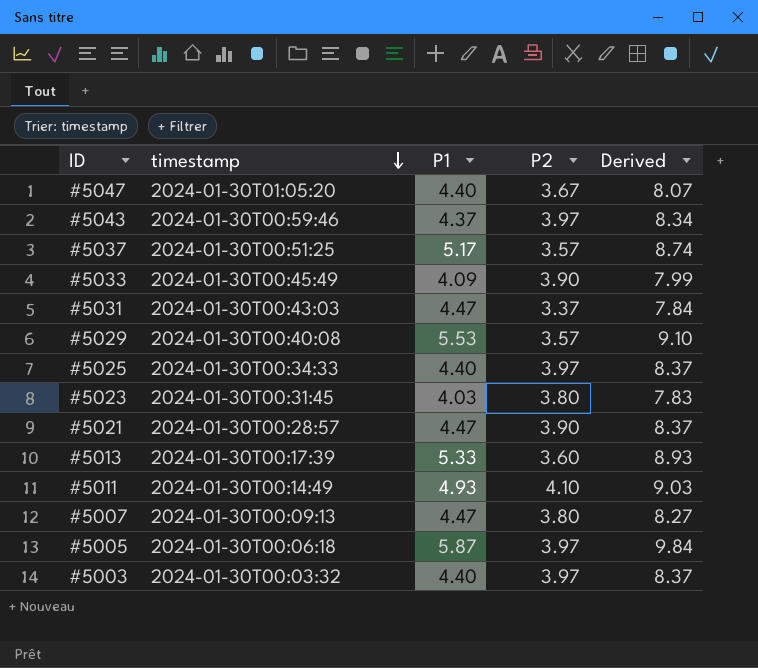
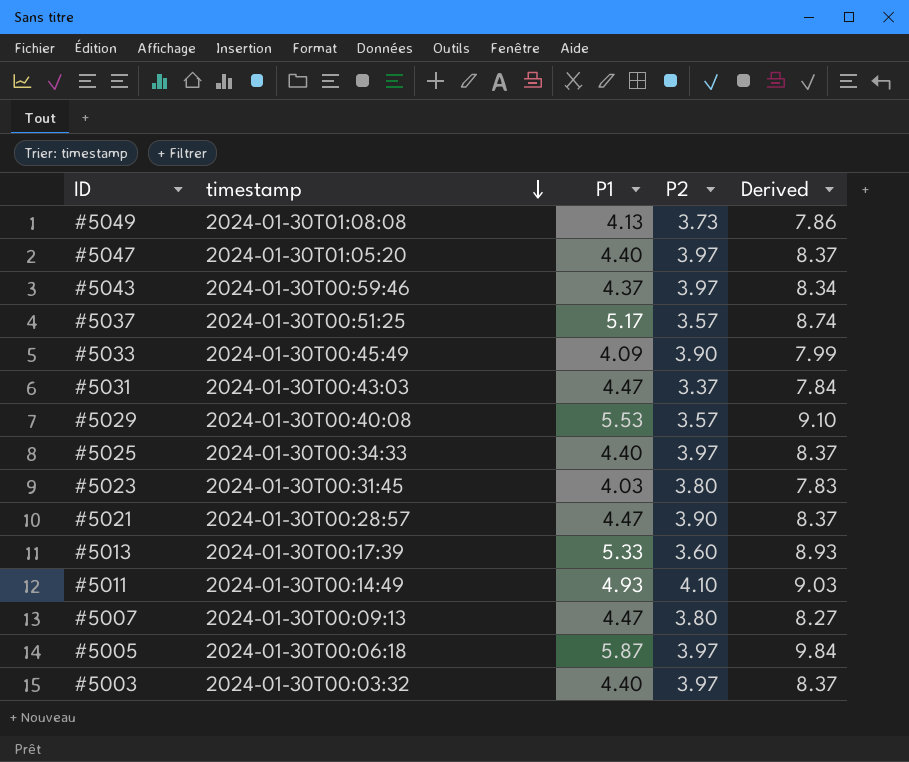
row #5049: none -> 2024-01-30T01:08:08 | 4.13 | 3.73 | 7.86
#5047 | P2: 3.67 -> 3.97
#5047 | Derived: 8.07 -> 8.37

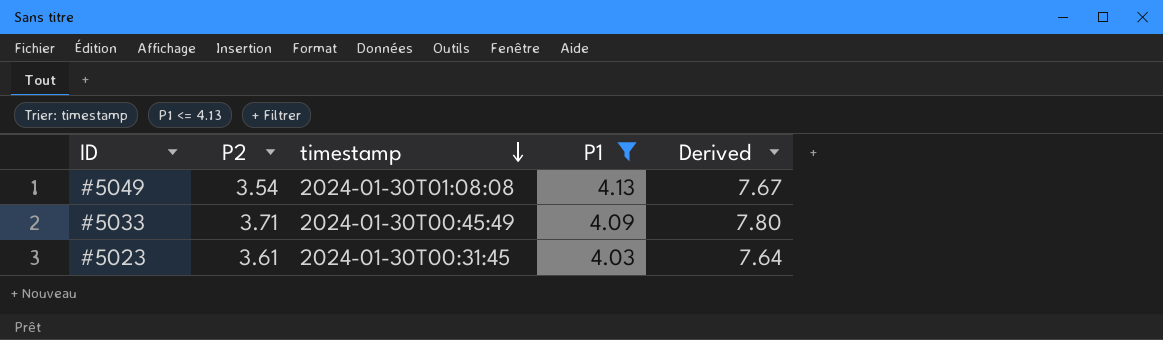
filter: none -> P1 <= 4.13
column P2 | position: 4 -> 2
#5049 | P2: 3.73 -> 3.54
#5049 | Derived: 7.86 -> 7.67
#5033 | P2: 3.90 -> 3.71
#5033 | Derived: 7.99 -> 7.80
#5023 | P2: 3.80 -> 3.61
#5023 | Derived: 7.83 -> 7.64

